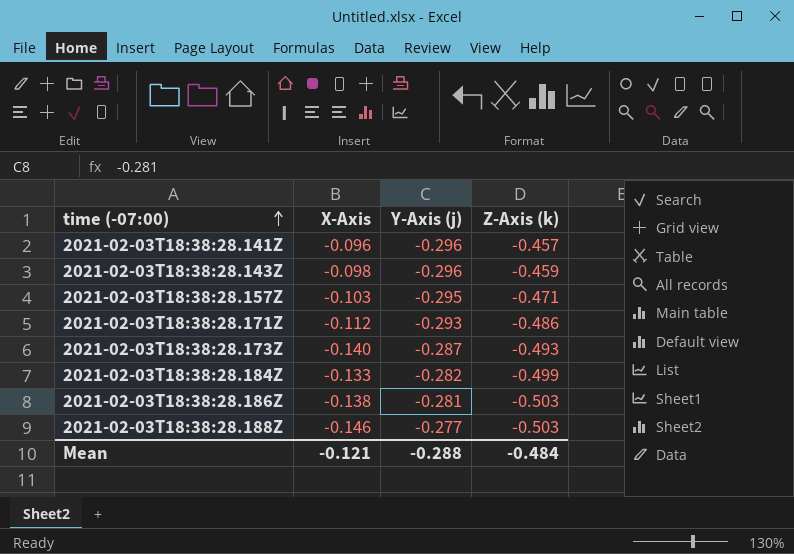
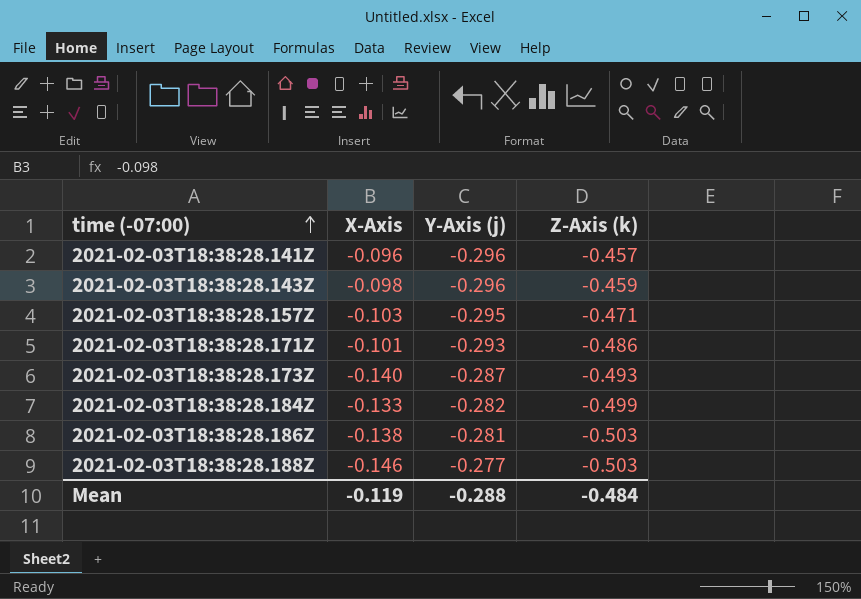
2021-02-03T18:38:28.171Z | X-Axis: -0.112 -> -0.101
Mean | X-Axis: -0.121 -> -0.119

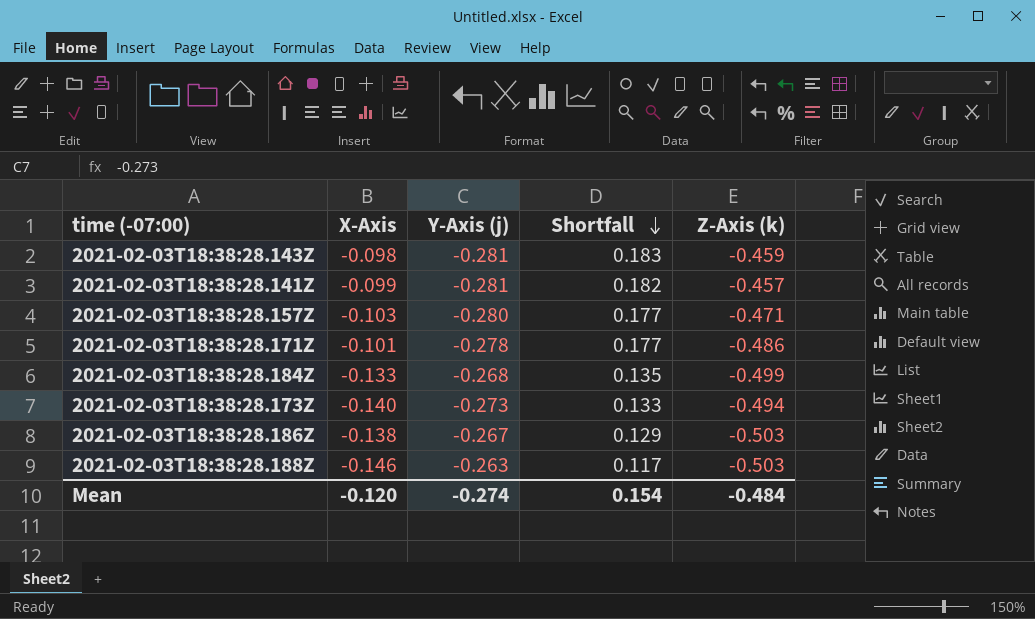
row order: time (-07:00) ascending -> Shortfall descending
column Shortfall | formula: none -> [X-Axis] - [Y-Axis (j)]
2021-02-03T18:38:28.143Z | Y-Axis (j): -0.296 -> -0.281
2021-02-03T18:38:28.141Z | X-Axis: -0.096 -> -0.099
2021-02-03T18:38:28.141Z | Y-Axis (j): -0.296 -> -0.281
2021-02-03T18:38:28.157Z | Y-Axis (j): -0.295 -> -0.280
2021-02-03T18:38:28.171Z | Y-Axis (j): -0.293 -> -0.278
2021-02-03T18:38:28.184Z | Y-Axis (j): -0.282 -> -0.268
2021-02-03T18:38:28.173Z | Y-Axis (j): -0.287 -> -0.273
2021-02-03T18:38:28.173Z | Z-Axis (k): -0.493 -> -0.494
2021-02-03T18:38:28.186Z | Y-Axis (j): -0.281 -> -0.267
2021-02-03T18:38:28.188Z | Y-Axis (j): -0.277 -> -0.263
Mean | X-Axis: -0.119 -> -0.120
Mean | Y-Axis (j): -0.288 -> -0.274

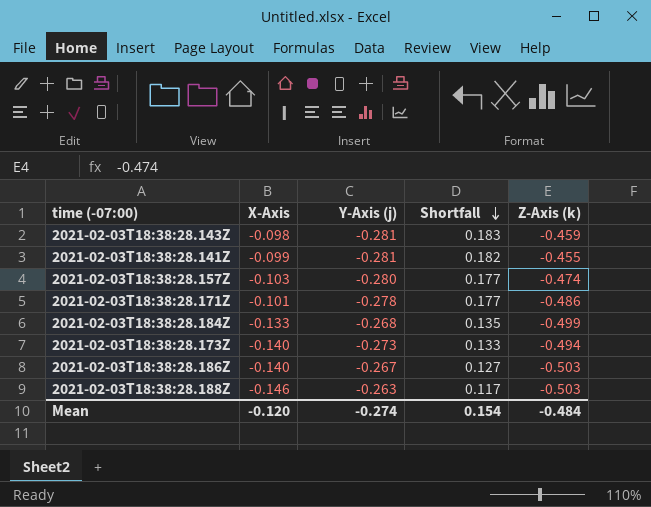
2021-02-03T18:38:28.141Z | Z-Axis (k): -0.457 -> -0.455
2021-02-03T18:38:28.157Z | Z-Axis (k): -0.471 -> -0.474
2021-02-03T18:38:28.186Z | X-Axis: -0.138 -> -0.140
2021-02-03T18:38:28.186Z | Shortfall: 0.129 -> 0.127

